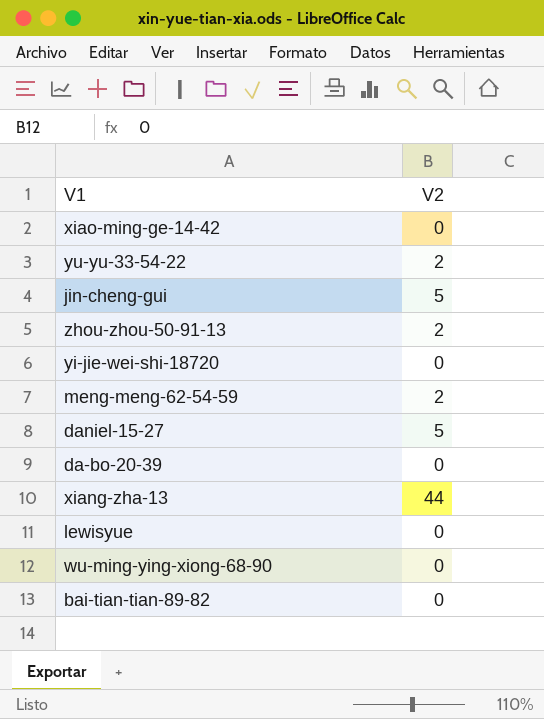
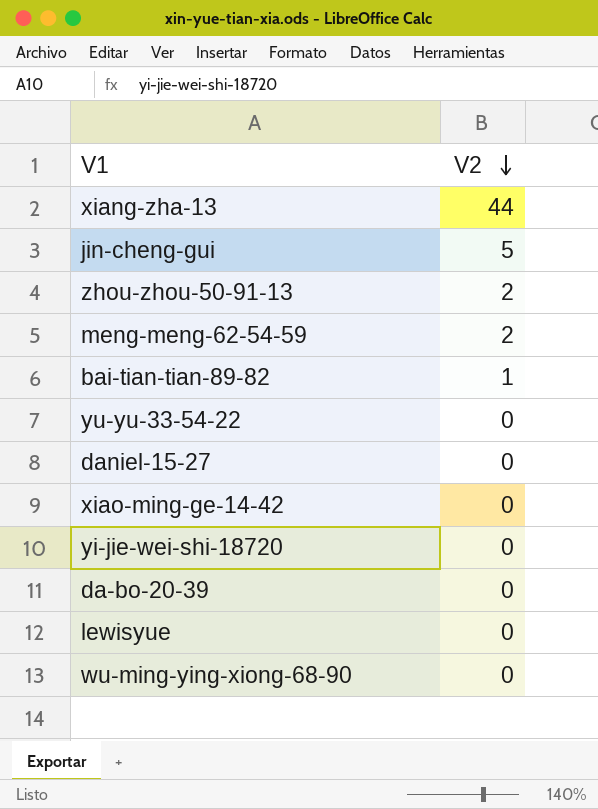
row order: none -> V2 descending
bai-tian-tian-89-82 | V2: 0 -> 1
yu-yu-33-54-22 | V2: 2 -> 0
daniel-15-27 | V2: 5 -> 0

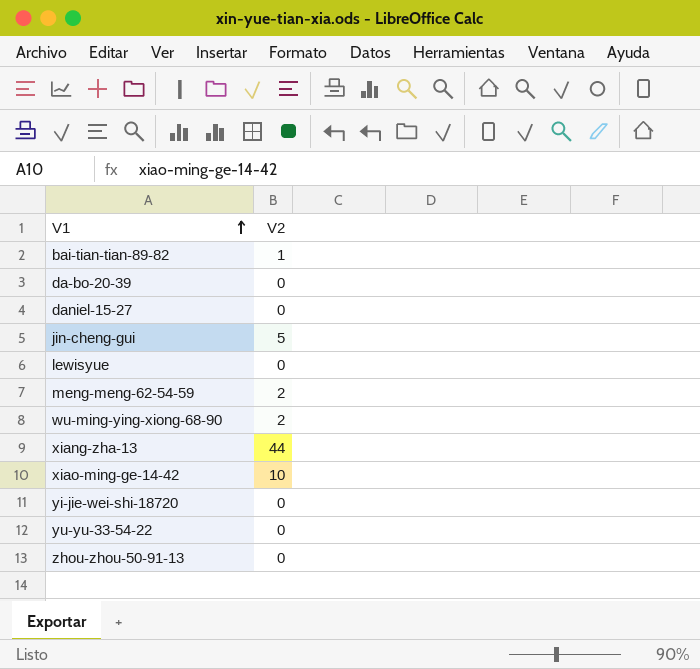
row order: V2 descending -> V1 ascending
wu-ming-ying-xiong-68-90 | V2: 0 -> 2
xiao-ming-ge-14-42 | V2: 0 -> 10
zhou-zhou-50-91-13 | V2: 2 -> 0

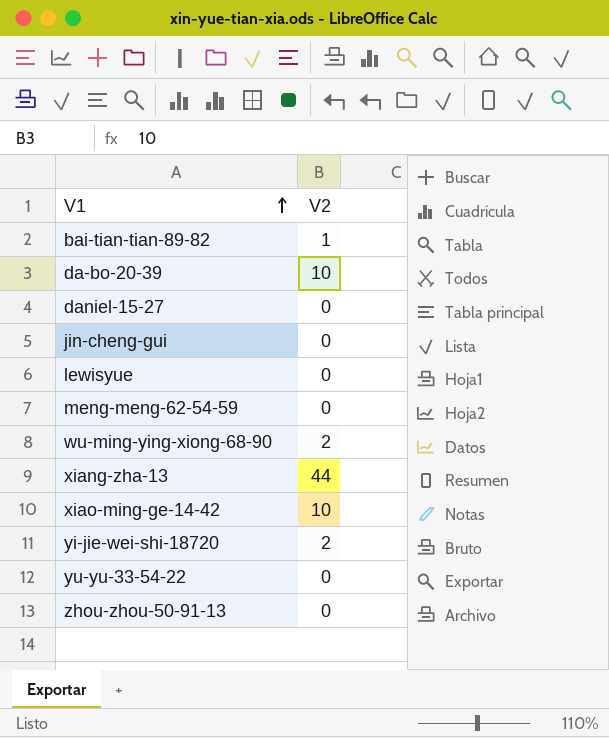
da-bo-20-39 | V2: 0 -> 10
jin-cheng-gui | V2: 5 -> 0
meng-meng-62-54-59 | V2: 2 -> 0
yi-jie-wei-shi-18720 | V2: 0 -> 2

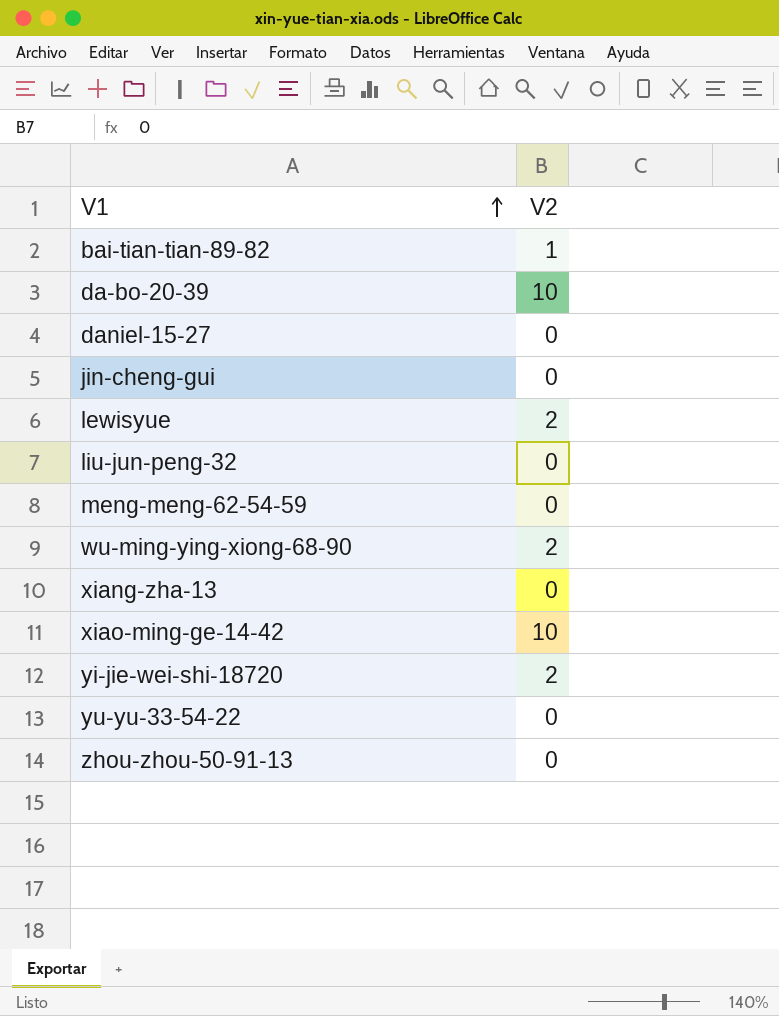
lewisyue | V2: 0 -> 2
row liu-jun-peng-32: none -> 0
xiang-zha-13 | V2: 44 -> 0

